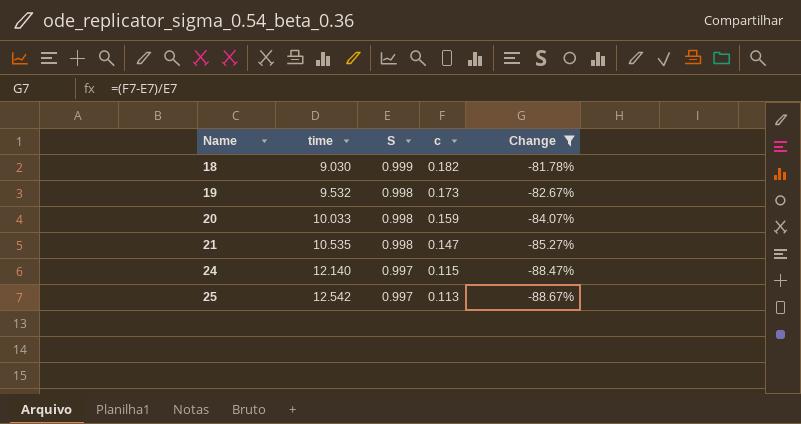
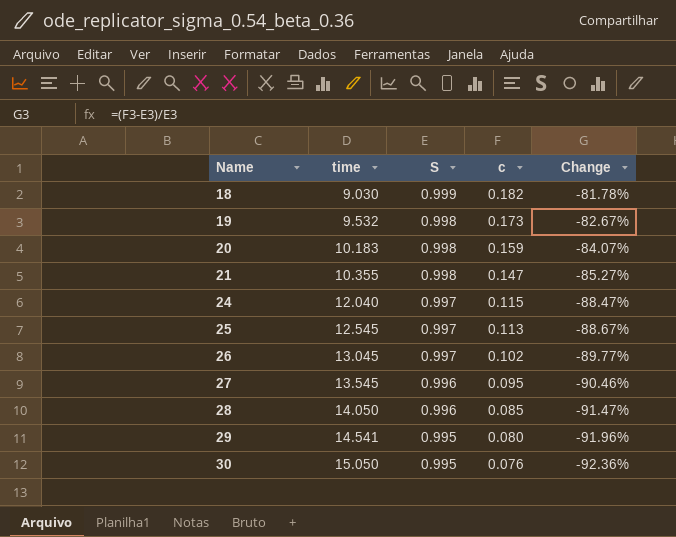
filter: Change >= -88.67% -> none
20 | time: 10.033 -> 10.183
21 | time: 10.535 -> 10.355
24 | time: 12.140 -> 12.040
25 | time: 12.542 -> 12.545

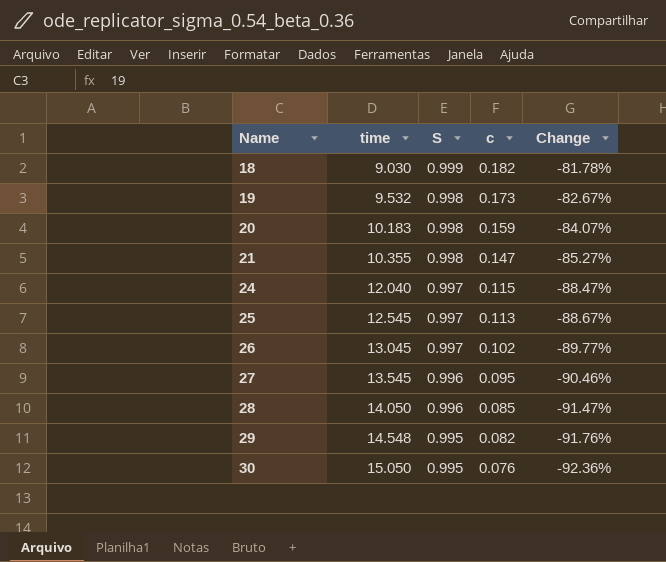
29 | time: 14.541 -> 14.548
29 | c: 0.080 -> 0.082
29 | Change: -91.96% -> -91.76%

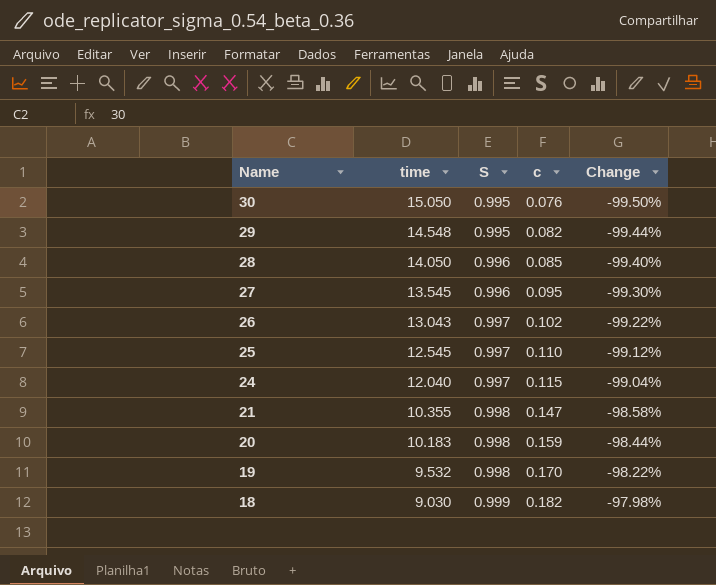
row order: Name ascending -> Name descending
column Change | formula: ([c] - [S]) / [S] -> ([c] - [time]) / [time]
26 | time: 13.045 -> 13.043
25 | c: 0.113 -> 0.110
19 | c: 0.173 -> 0.170

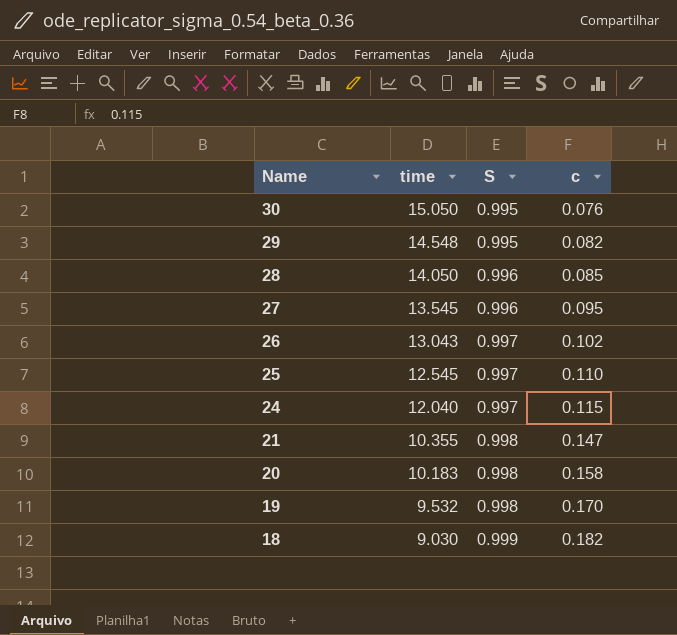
column Change | formula: ([c] - [time]) / [time] -> none
20 | c: 0.159 -> 0.158

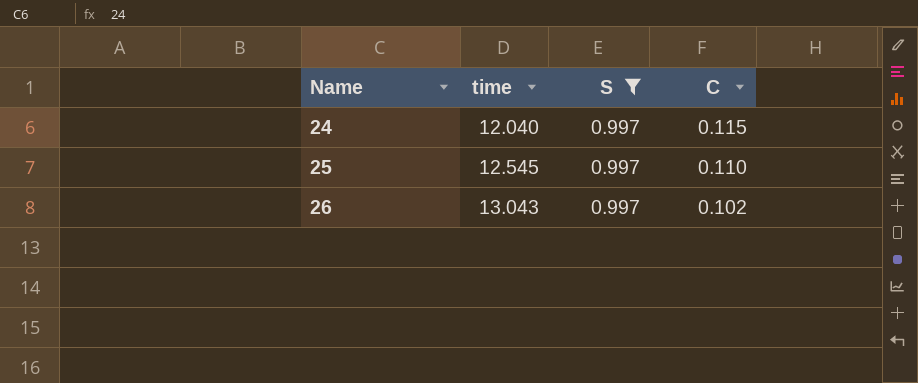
filter: none -> S = 0.997
row order: Name descending -> Name ascending
column name: c -> C

